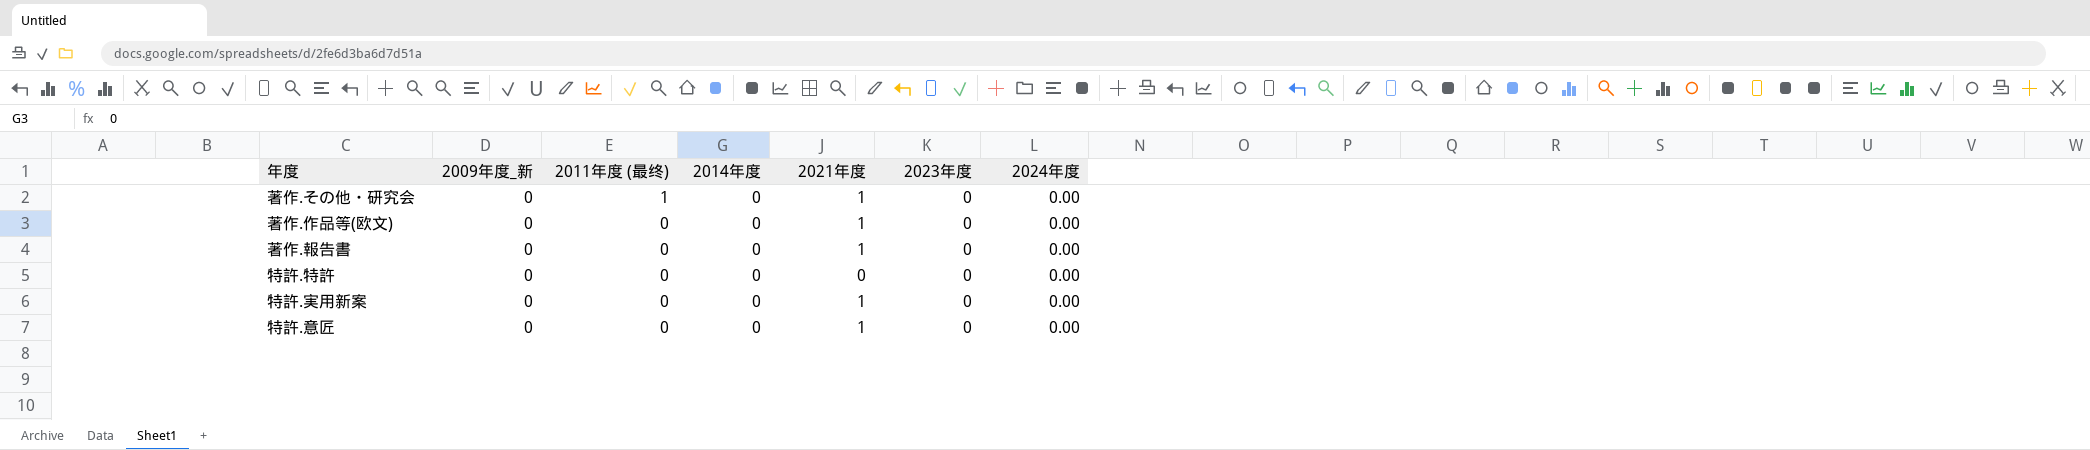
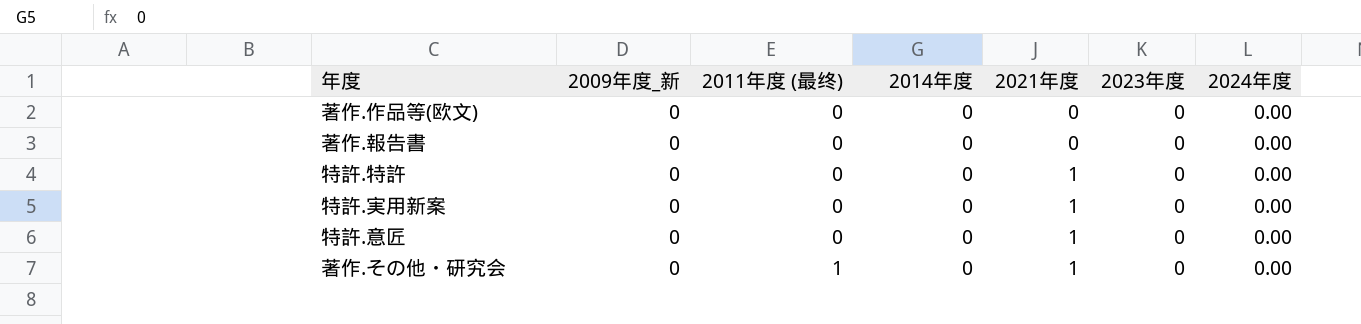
row order: 2011年度 (最终) descending -> 2011年度 (最终) ascending
著作.作品等(欧文) | 2021年度: 1 -> 0
著作.報告書 | 2021年度: 1 -> 0
特許.特許 | 2021年度: 0 -> 1

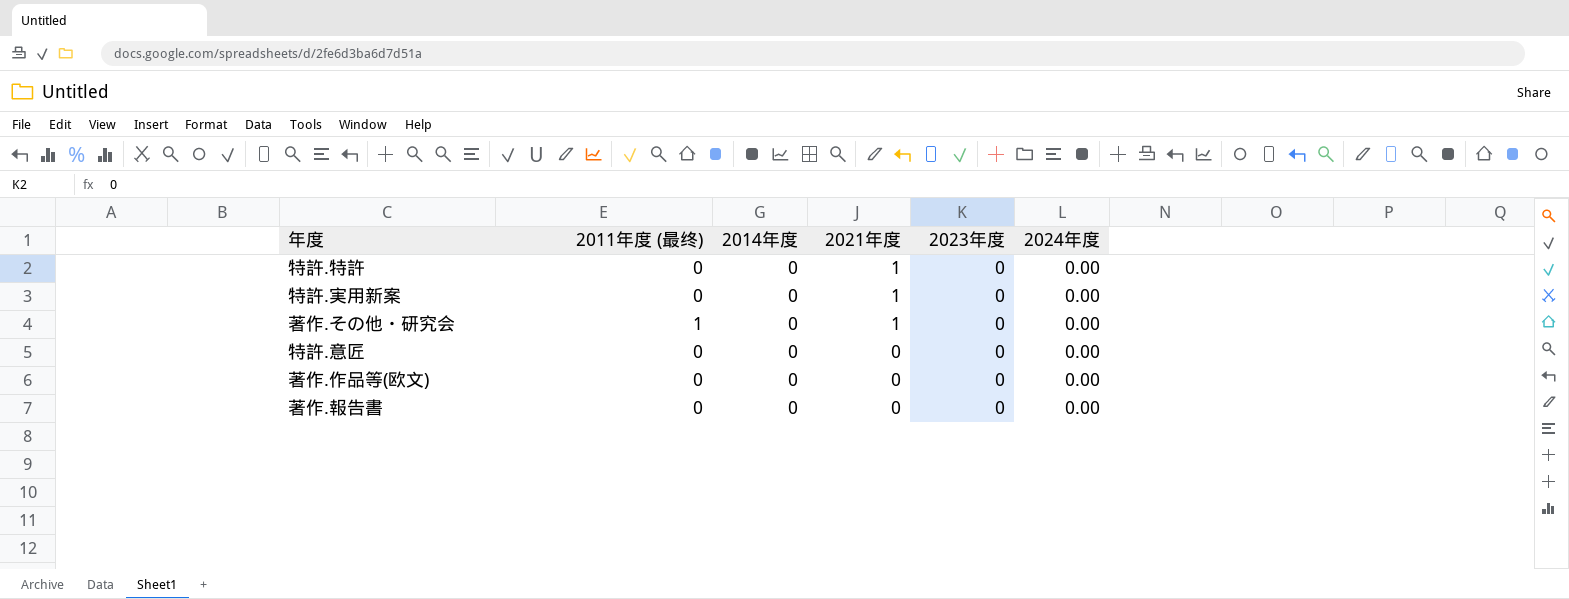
row order: 2011年度 (最终) ascending -> 2021年度 descending
column 2009年度_新 | position: 2 -> none
特許.意匠 | 2021年度: 1 -> 0

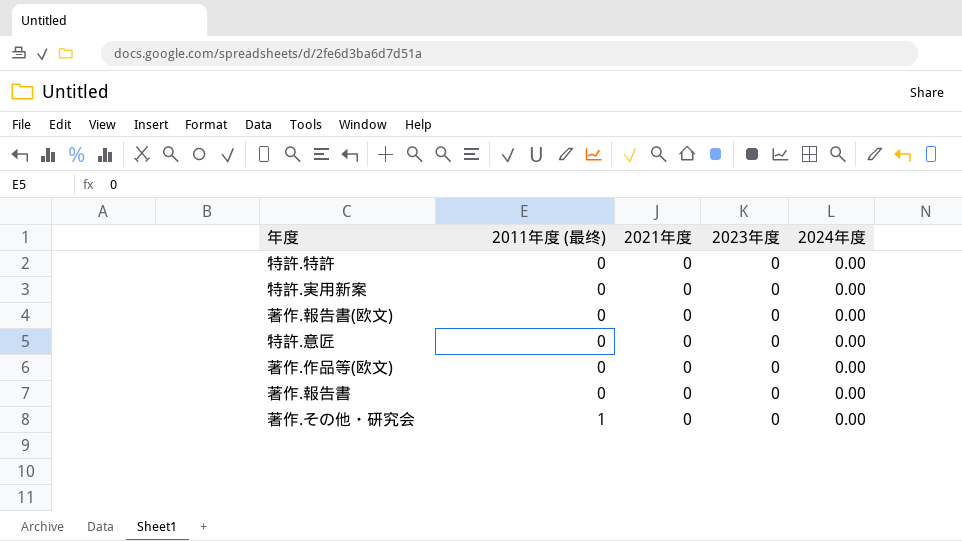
row order: 2021年度 descending -> 2011年度 (最终) ascending
column 2014年度 | position: 3 -> none
特許.特許 | 2021年度: 1 -> 0
特許.実用新案 | 2021年度: 1 -> 0
row 著作.報告書(欧文): none -> 0 | 0 | 0 | 0.00
著作.その他・研究会 | 2021年度: 1 -> 0

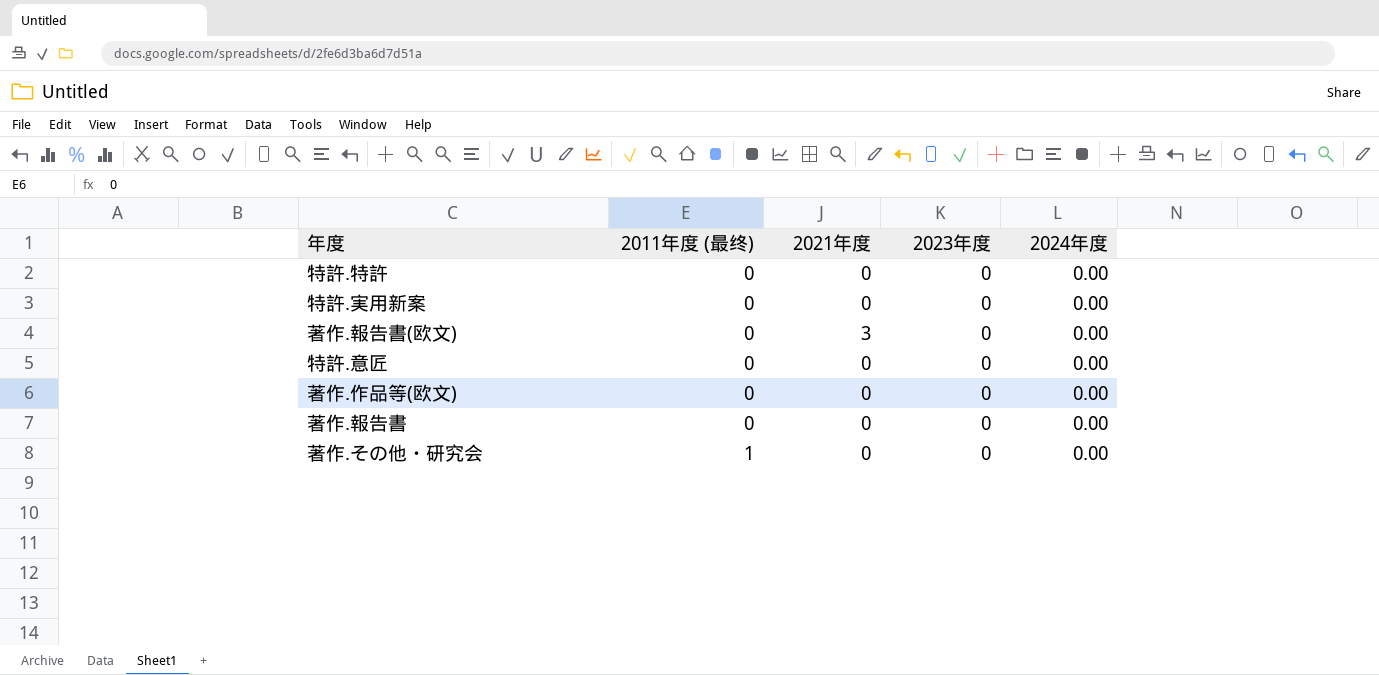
著作.報告書(欧文) | 2021年度: 0 -> 3

